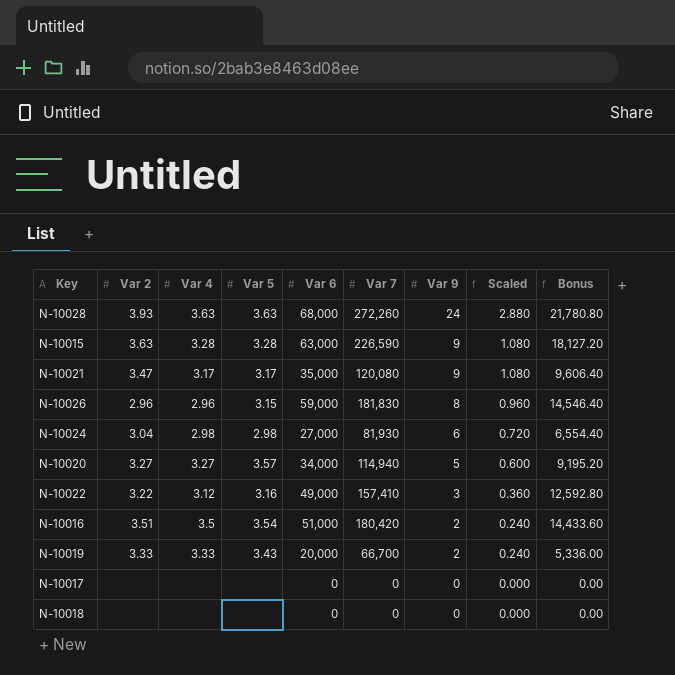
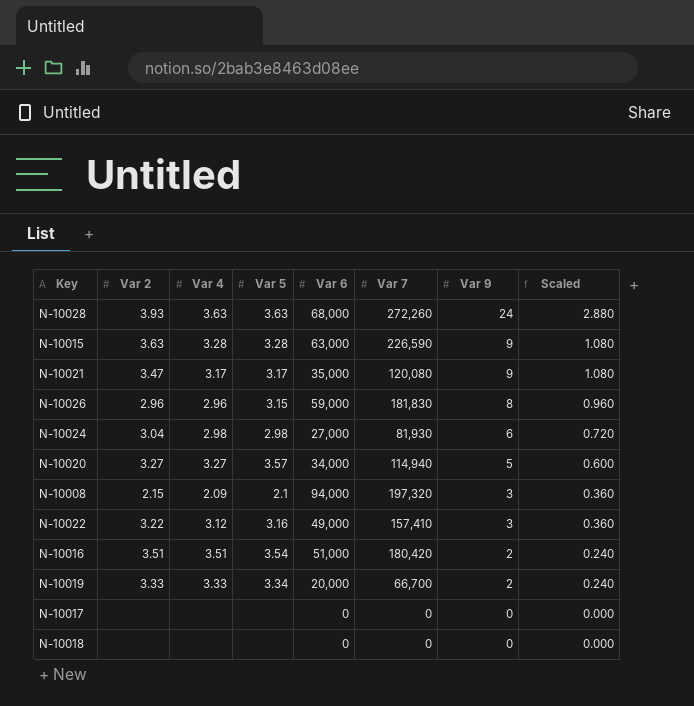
column Bonus | formula: [Var 7] * 0.08 -> none
row N-10008: none -> 2.15 | 2.09 | 2.1 | 94,000 | 197,320 | 3 | 0.360
N-10016 | Var 4: 3.5 -> 3.51
N-10019 | Var 5: 3.43 -> 3.34

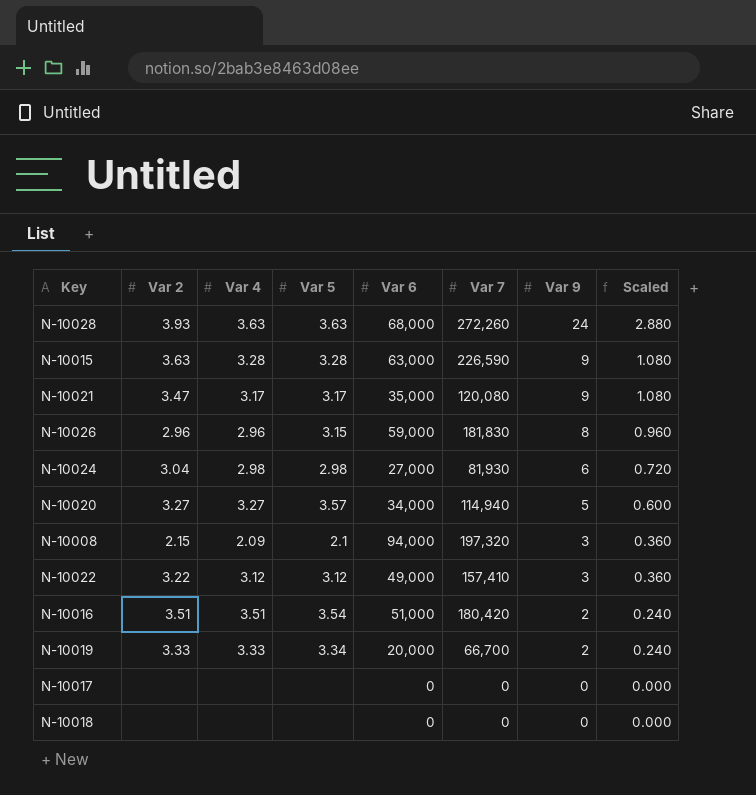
N-10022 | Var 5: 3.16 -> 3.12

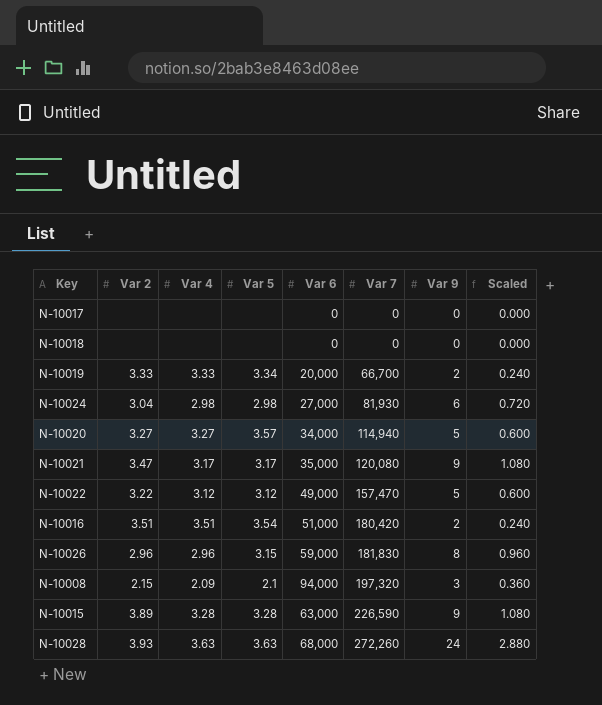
row order: Var 9 descending -> Var 7 ascending
N-10022 | Var 7: 157,410 -> 157,470
N-10022 | Var 9: 3 -> 5
N-10022 | Scaled: 0.360 -> 0.600
N-10015 | Var 2: 3.63 -> 3.89

